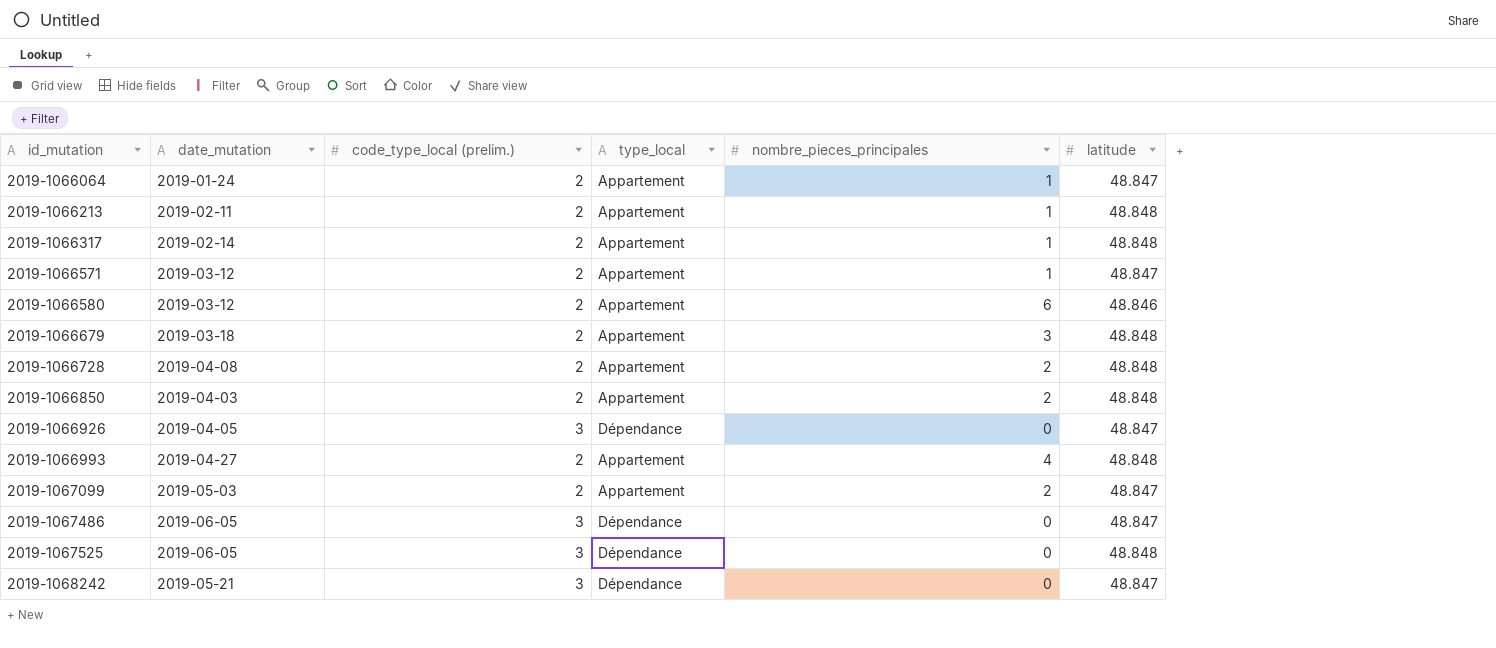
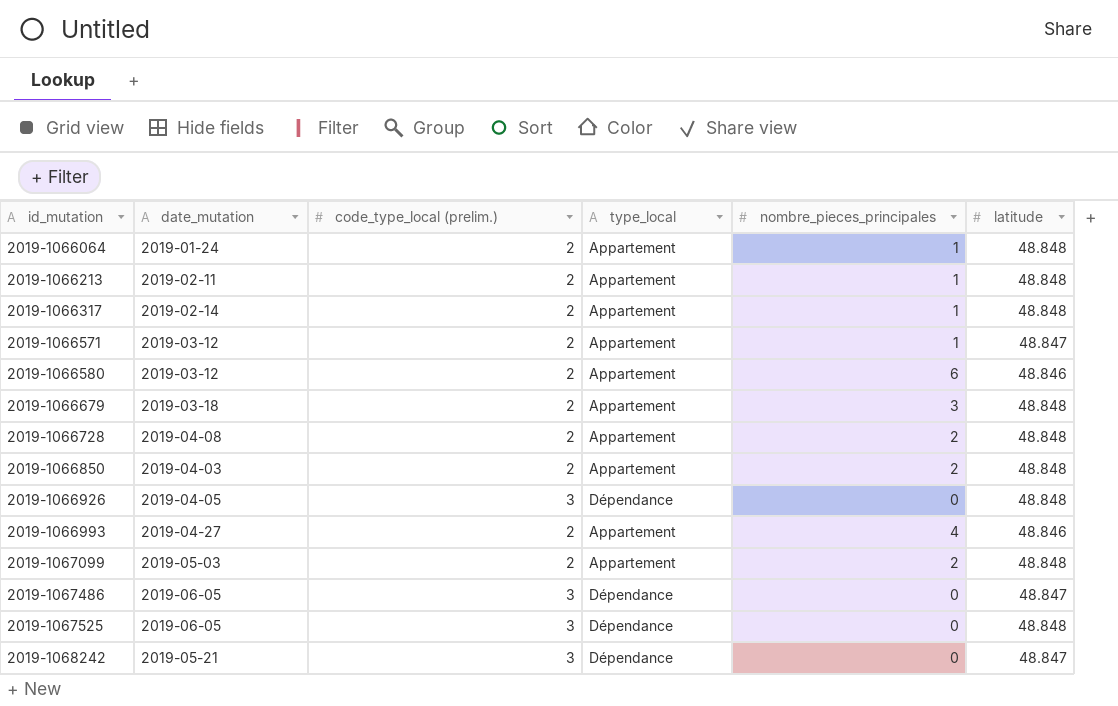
2019-1066064 | latitude: 48.847 -> 48.848
2019-1066926 | latitude: 48.847 -> 48.848
2019-1066993 | latitude: 48.848 -> 48.846
2019-1067099 | latitude: 48.847 -> 48.848

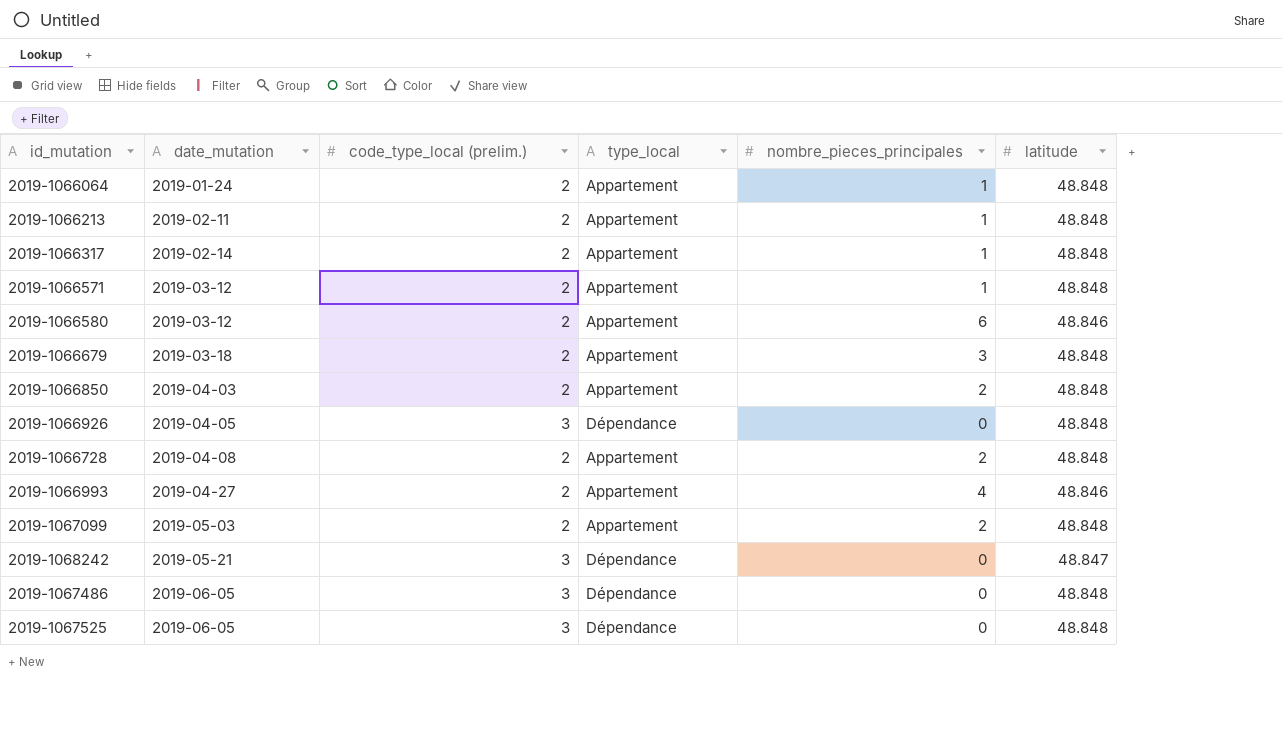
row order: id_mutation ascending -> date_mutation ascending
2019-1066571 | latitude: 48.847 -> 48.848
2019-1067486 | latitude: 48.847 -> 48.848

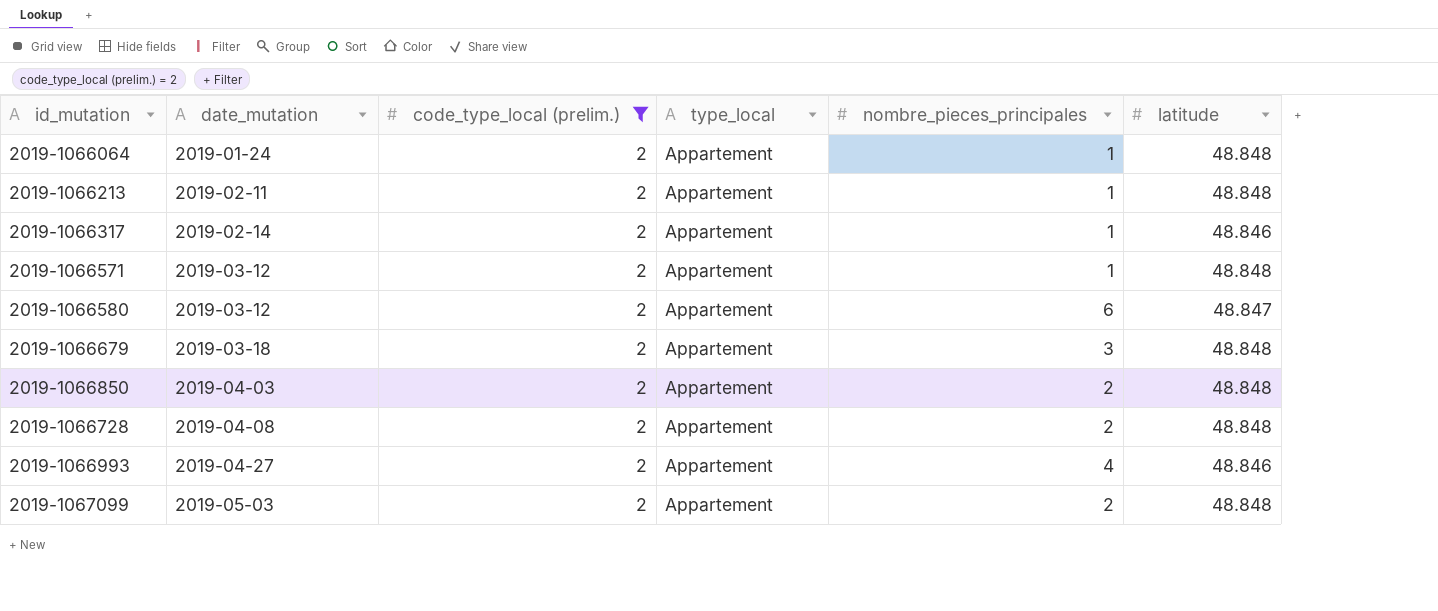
filter: none -> code_type_local (prelim.) = 2
2019-1066317 | latitude: 48.848 -> 48.846
2019-1066580 | latitude: 48.846 -> 48.847

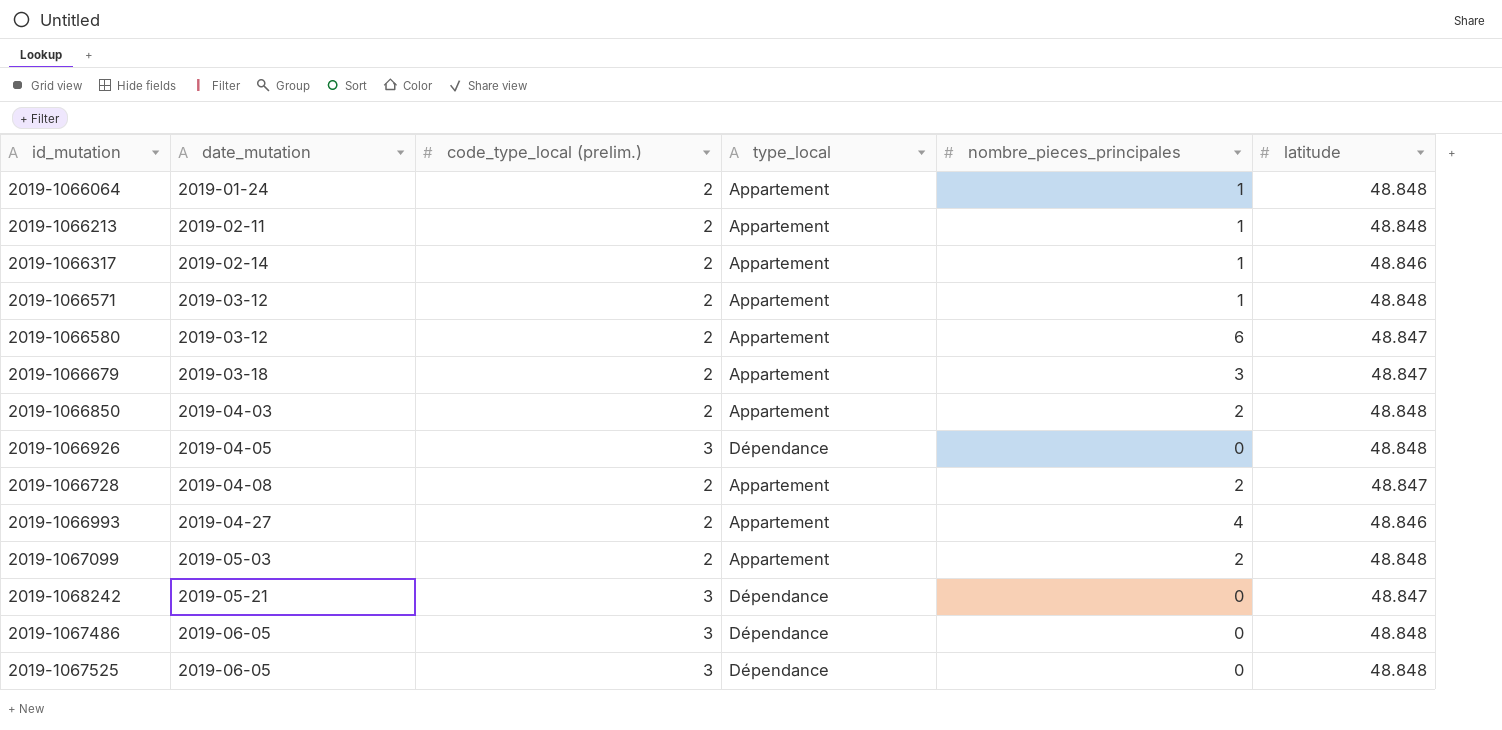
filter: code_type_local (prelim.) = 2 -> none
2019-1066679 | latitude: 48.848 -> 48.847
2019-1066728 | latitude: 48.848 -> 48.847

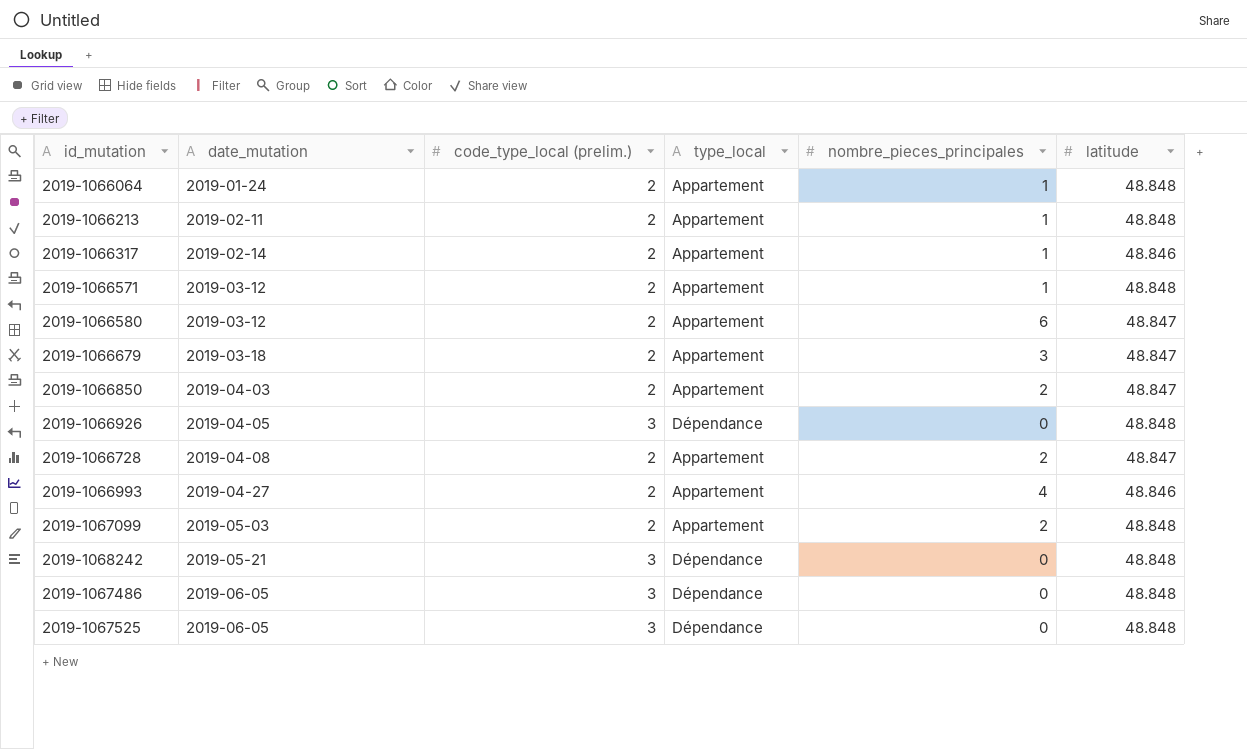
2019-1066850 | latitude: 48.848 -> 48.847
2019-1068242 | latitude: 48.847 -> 48.848

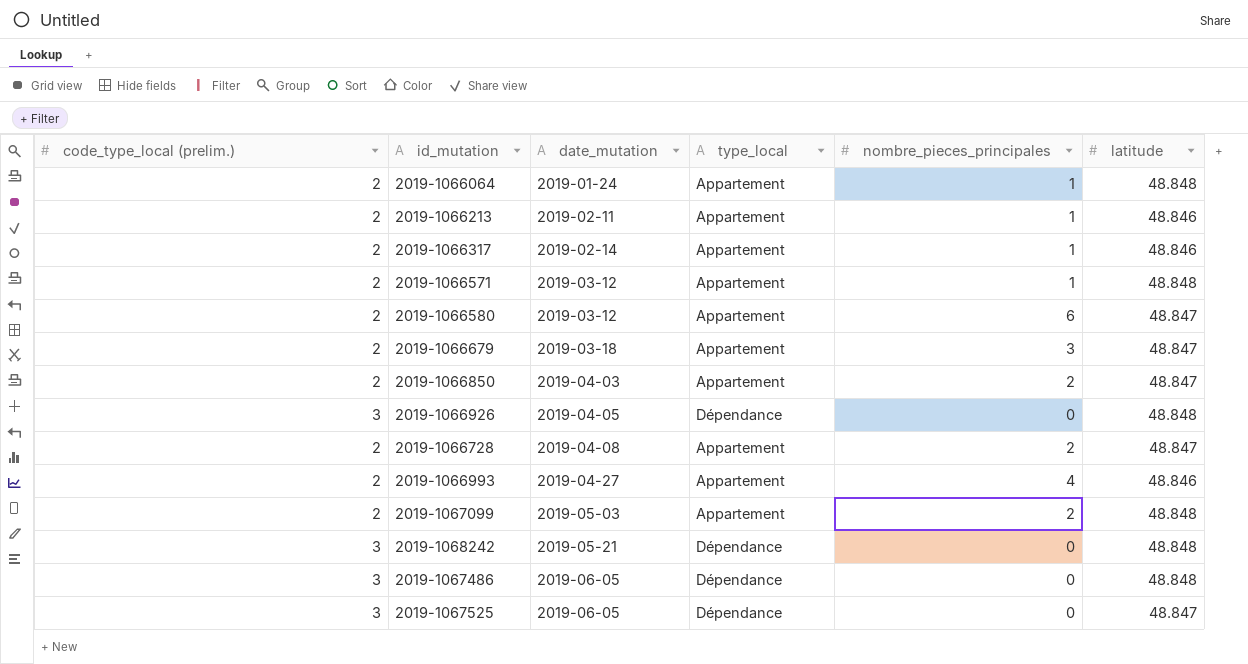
column code_type_local (prelim.) | position: 3 -> 1
2019-1066213 | latitude: 48.848 -> 48.846
2019-1067525 | latitude: 48.848 -> 48.847

